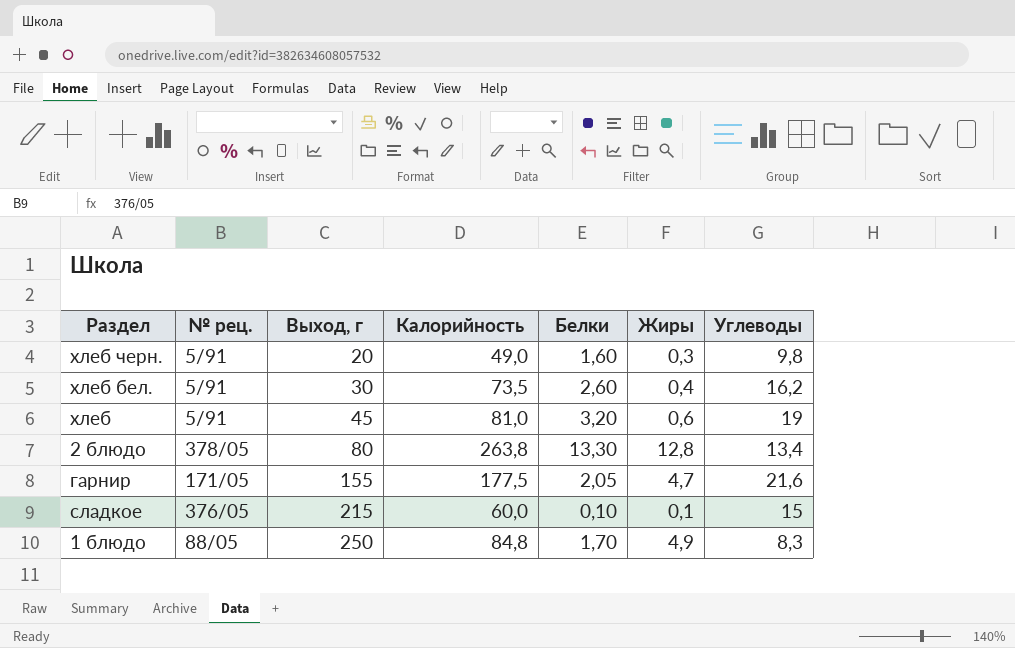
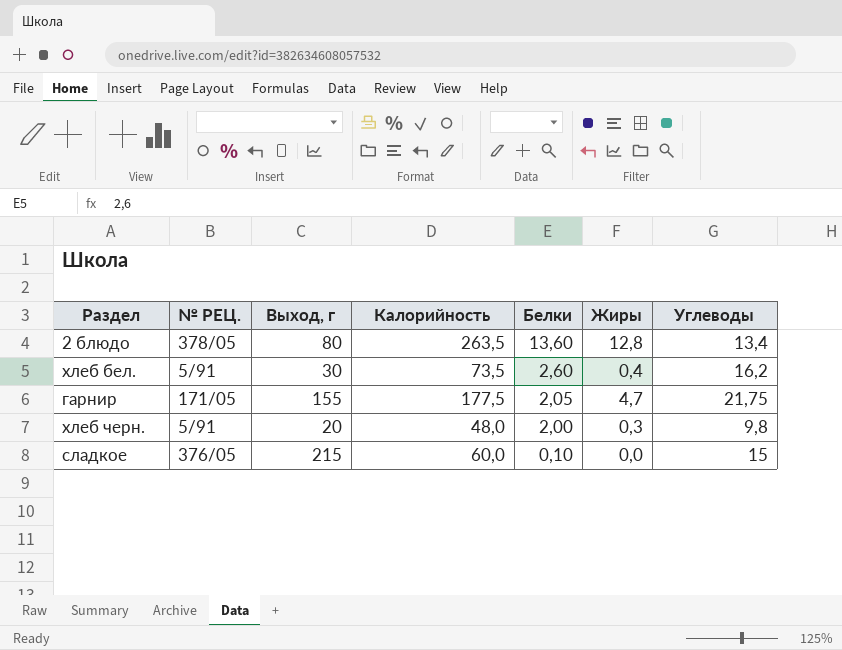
row order: Выход, г ascending -> Белки descending
column name: № рец. -> № РЕЦ.
row хлеб: 5/91 | 45 | 81,0 | 3,20 | 0,6 | 19 -> none
row 1 блюдо: 88/05 | 250 | 84,8 | 1,70 | 4,9 | 8,3 -> none
2 блюдо | Калорийность: 263,8 -> 263,5
2 блюдо | Белки: 13,30 -> 13,60
гарнир | Углеводы: 21,6 -> 21,75
хлеб черн. | Калорийность: 49,0 -> 48,0
хлеб черн. | Белки: 1,60 -> 2,00
сладкое | Жиры: 0,1 -> 0,0

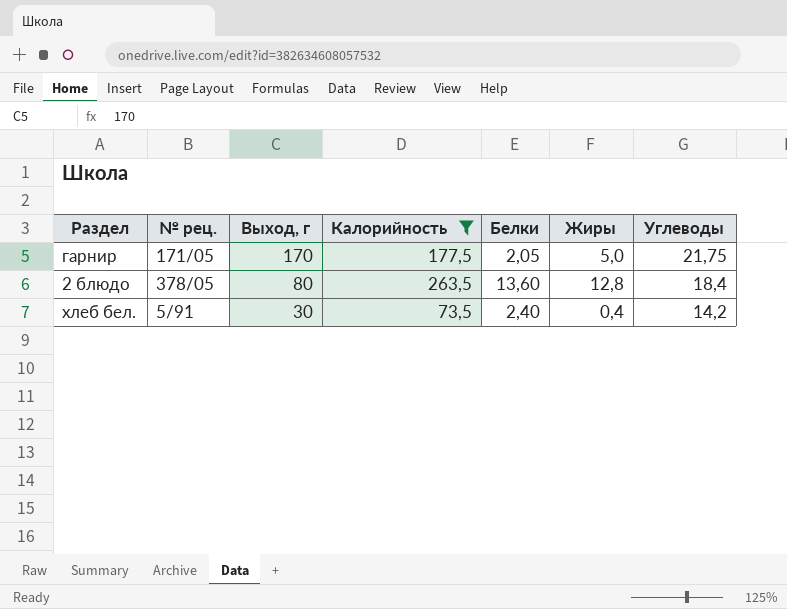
filter: none -> Калорийность >= 73,5
row order: Белки descending -> Выход, г descending
column name: № РЕЦ. -> № рец.
гарнир | Выход, г: 155 -> 170
гарнир | Жиры: 4,7 -> 5,0
2 блюдо | Углеводы: 13,4 -> 18,4
хлеб бел. | Белки: 2,60 -> 2,40
хлеб бел. | Углеводы: 16,2 -> 14,2

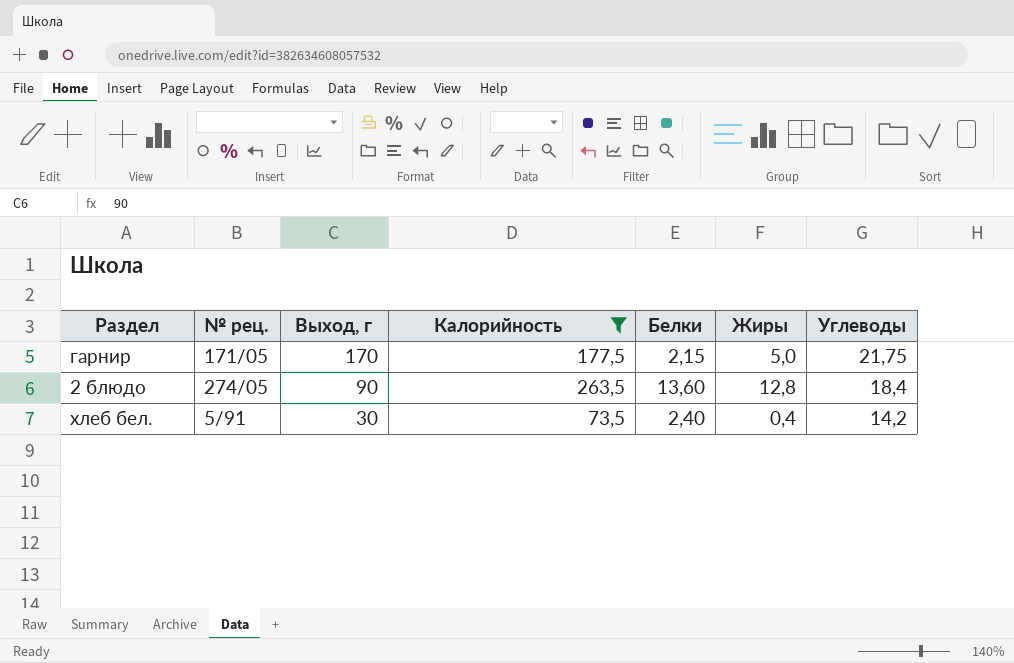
гарнир | Белки: 2,05 -> 2,15
2 блюдо | № рец.: 378/05 -> 274/05
2 блюдо | Выход, г: 80 -> 90

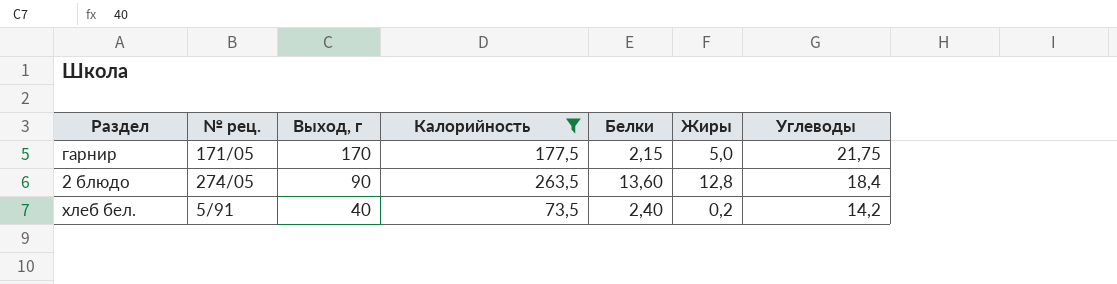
хлеб бел. | Выход, г: 30 -> 40
хлеб бел. | Жиры: 0,4 -> 0,2

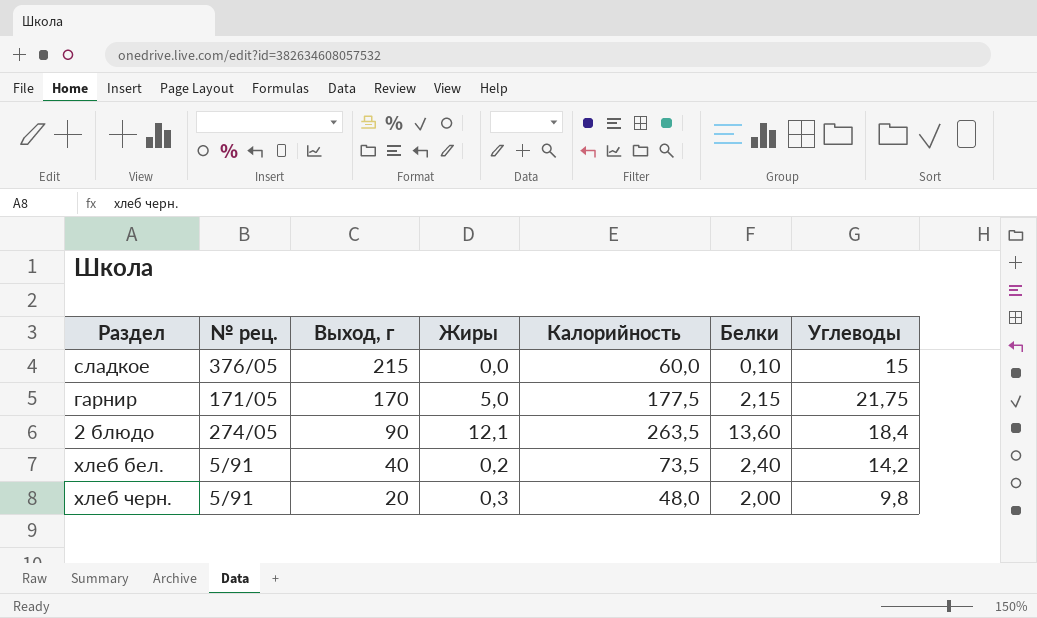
filter: Калорийность >= 73,5 -> none
column Жиры | position: 6 -> 4
2 блюдо | Жиры: 12,8 -> 12,1

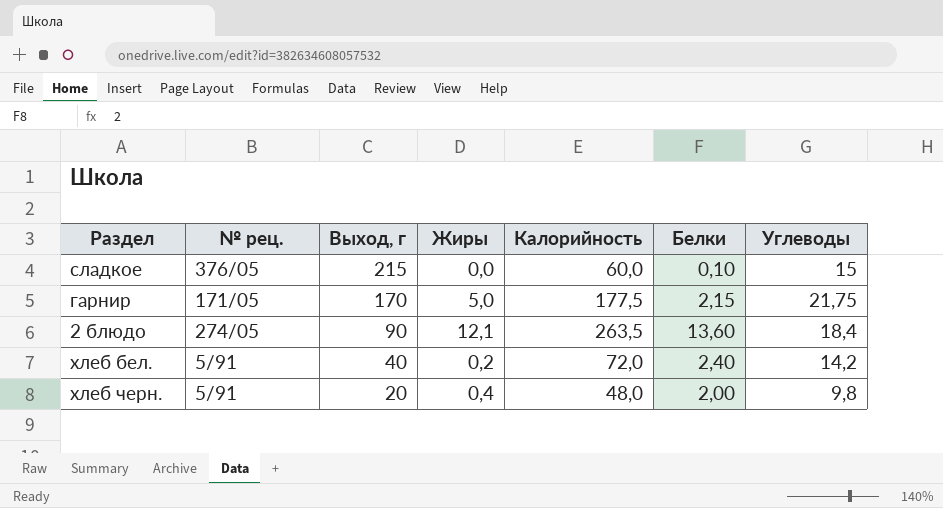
хлеб бел. | Калорийность: 73,5 -> 72,0
хлеб черн. | Жиры: 0,3 -> 0,4

